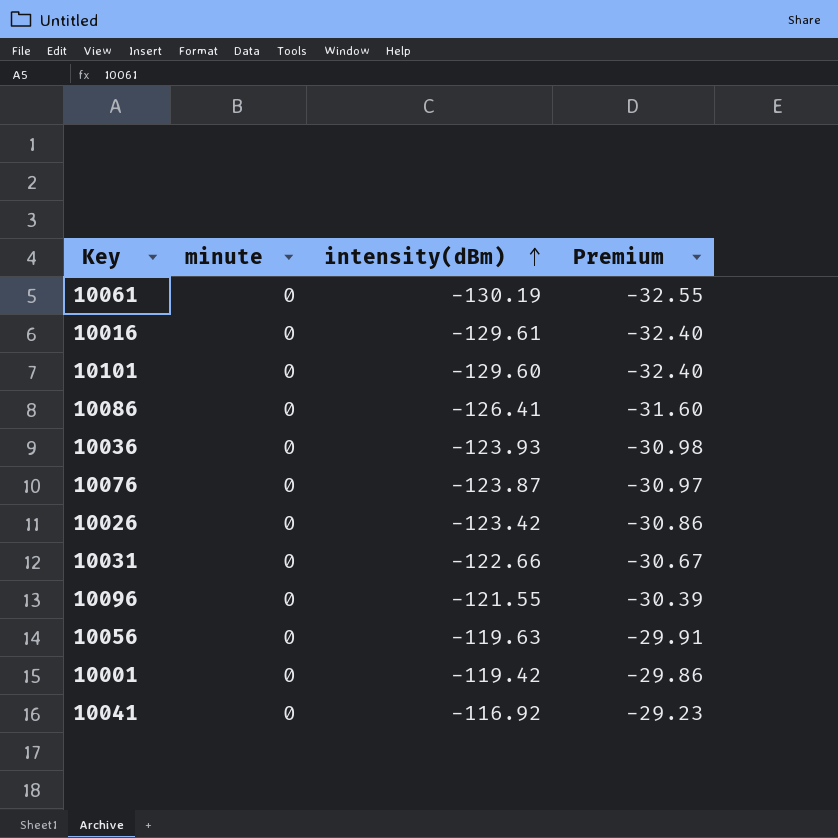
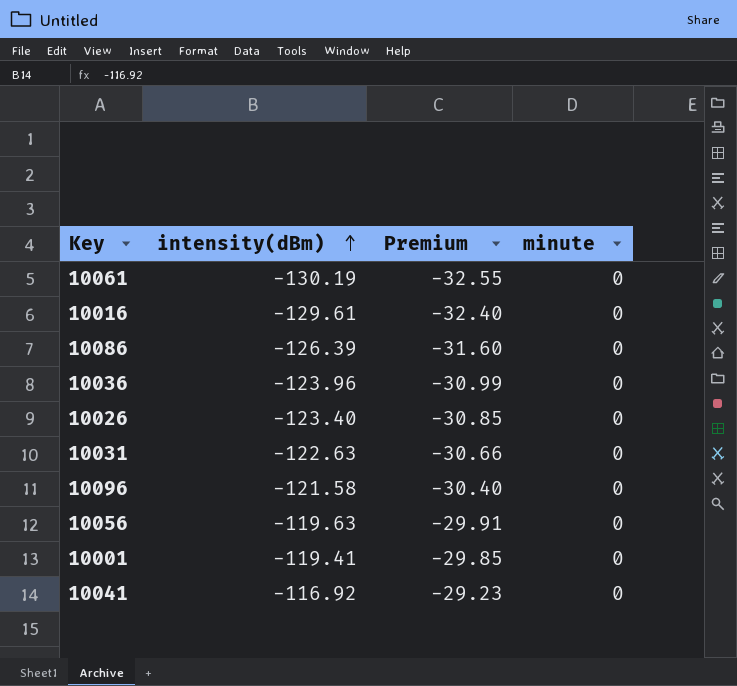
column minute | position: 2 -> 4
row 10101: 0 | -129.60 | -32.40 -> none
row 10076: 0 | -123.87 | -30.97 -> none
10086 | intensity(dBm): -126.41 -> -126.39
10036 | intensity(dBm): -123.93 -> -123.96
10036 | Premium: -30.98 -> -30.99
10026 | intensity(dBm): -123.42 -> -123.40
10026 | Premium: -30.86 -> -30.85
10031 | intensity(dBm): -122.66 -> -122.63
10031 | Premium: -30.67 -> -30.66
10096 | intensity(dBm): -121.55 -> -121.58
10096 | Premium: -30.39 -> -30.40
10001 | intensity(dBm): -119.42 -> -119.41
10001 | Premium: -29.86 -> -29.85

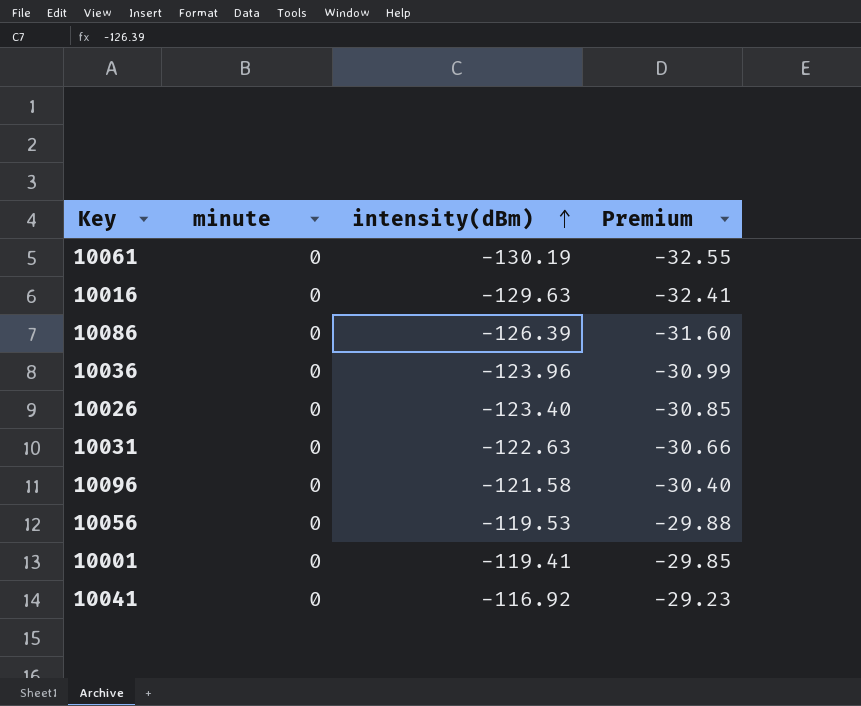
column minute | position: 4 -> 2
10016 | intensity(dBm): -129.61 -> -129.63
10016 | Premium: -32.40 -> -32.41
10056 | intensity(dBm): -119.63 -> -119.53
10056 | Premium: -29.91 -> -29.88

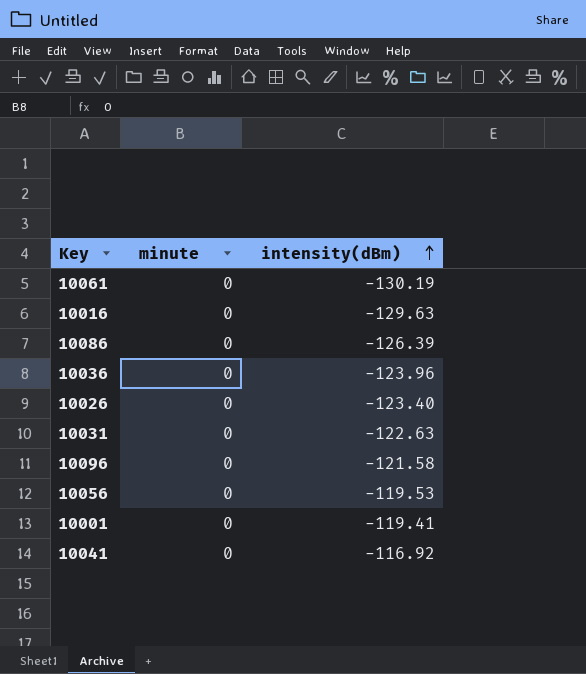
column Premium | formula: [intensity(dBm)] * 0.25 -> none

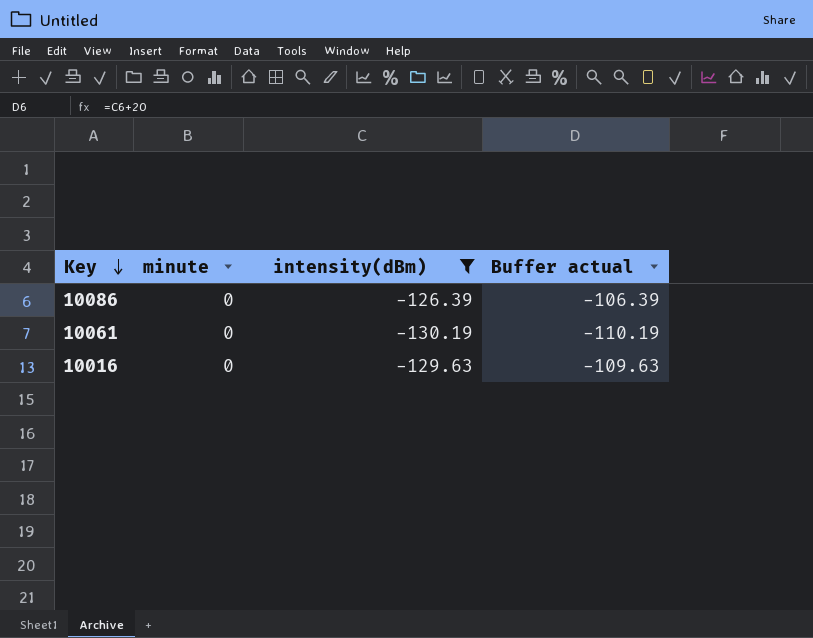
filter: none -> intensity(dBm) <= -126.39
row order: intensity(dBm) ascending -> Key descending
column Buffer actual | formula: none -> [intensity(dBm)] + 20

